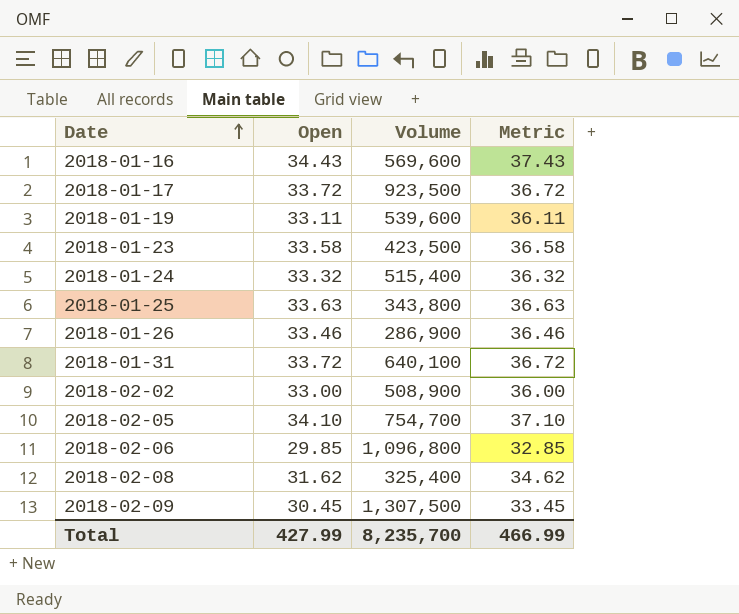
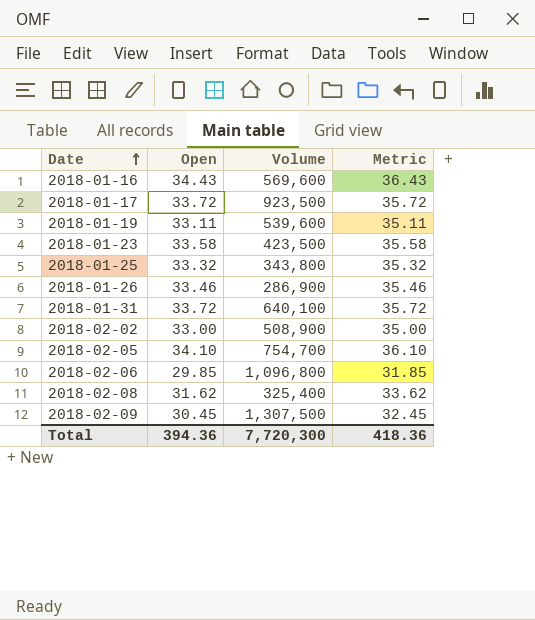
column Metric | formula: [Open] + 3 -> [Open] + 2
row 2018-01-24: 33.32 | 515,400 | 36.32 -> none
2018-01-25 | Open: 33.63 -> 33.32
Total | Open: 427.99 -> 394.36
Total | Volume: 8,235,700 -> 7,720,300
Total | Metric: 466.99 -> 418.36

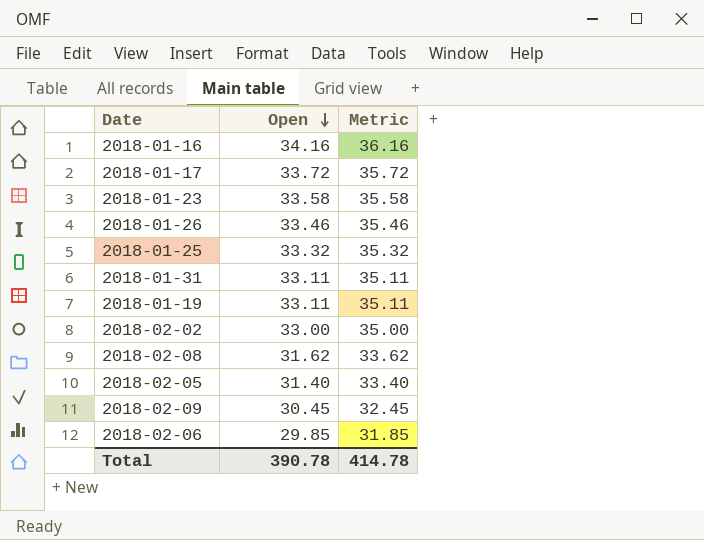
row order: Date ascending -> Open descending
column Volume | position: 3 -> none
2018-01-16 | Open: 34.43 -> 34.16
2018-01-16 | Metric: 36.43 -> 36.16
2018-01-31 | Open: 33.72 -> 33.11
2018-01-31 | Metric: 35.72 -> 35.11
2018-02-05 | Open: 34.10 -> 31.40
2018-02-05 | Metric: 36.10 -> 33.40
Total | Open: 394.36 -> 390.78
Total | Metric: 418.36 -> 414.78

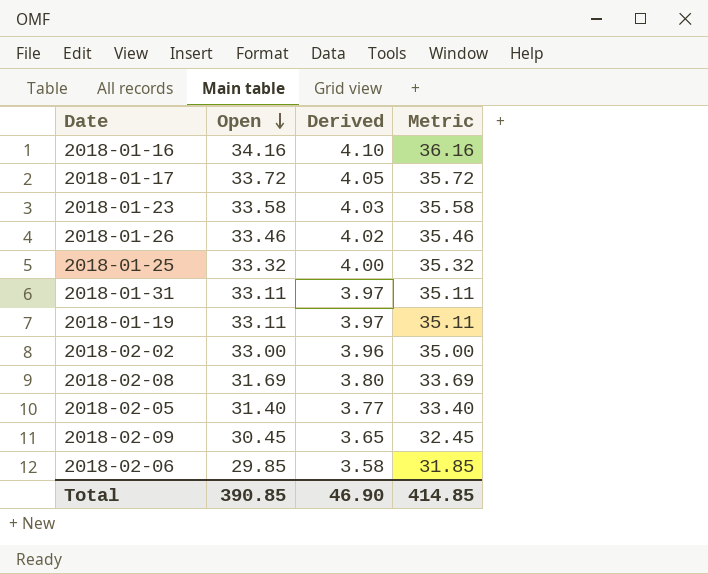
column Derived | formula: none -> [Open] * 0.12
2018-02-08 | Open: 31.62 -> 31.69
2018-02-08 | Metric: 33.62 -> 33.69
Total | Open: 390.78 -> 390.85
Total | Metric: 414.78 -> 414.85

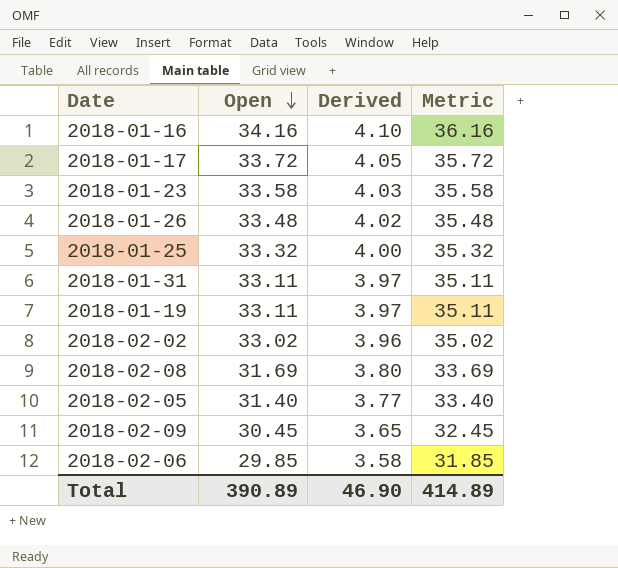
2018-01-26 | Open: 33.46 -> 33.48
2018-01-26 | Metric: 35.46 -> 35.48
2018-02-02 | Open: 33.00 -> 33.02
2018-02-02 | Metric: 35.00 -> 35.02
Total | Open: 390.85 -> 390.89
Total | Metric: 414.85 -> 414.89

